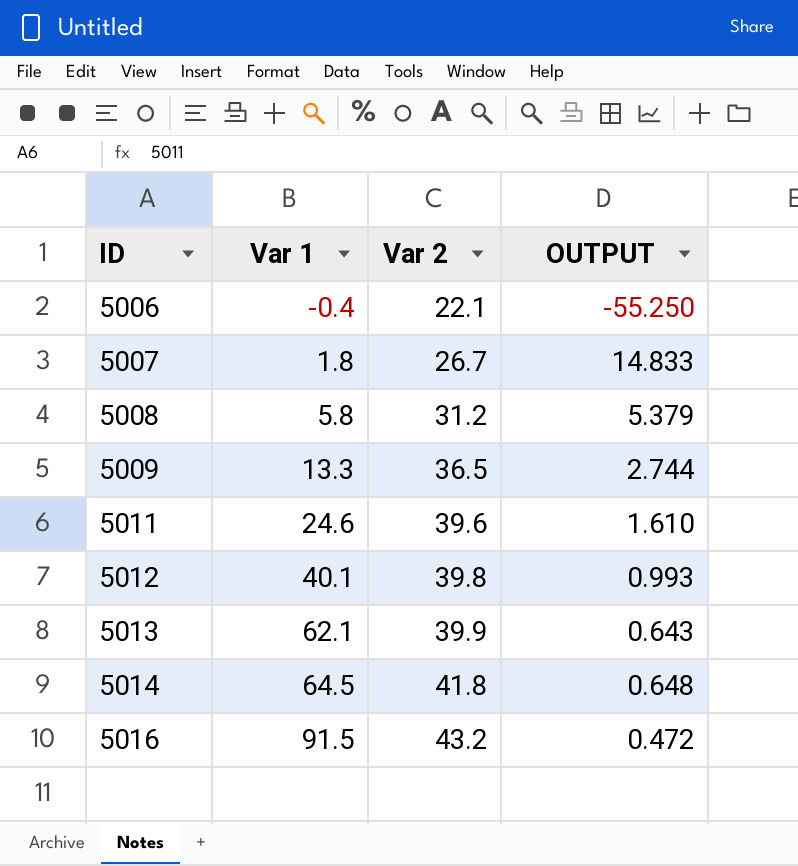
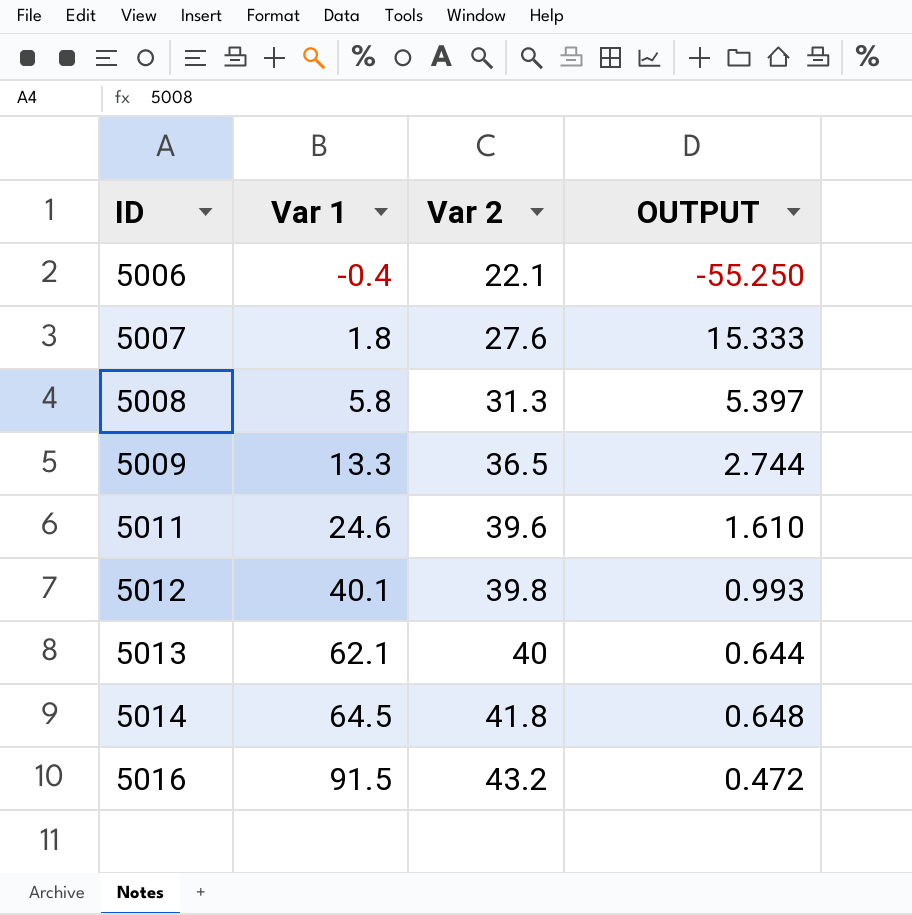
5007 | Var 2: 26.7 -> 27.6
5007 | OUTPUT: 14.833 -> 15.333
5008 | Var 2: 31.2 -> 31.3
5008 | OUTPUT: 5.379 -> 5.397
5013 | Var 2: 39.9 -> 40
5013 | OUTPUT: 0.643 -> 0.644

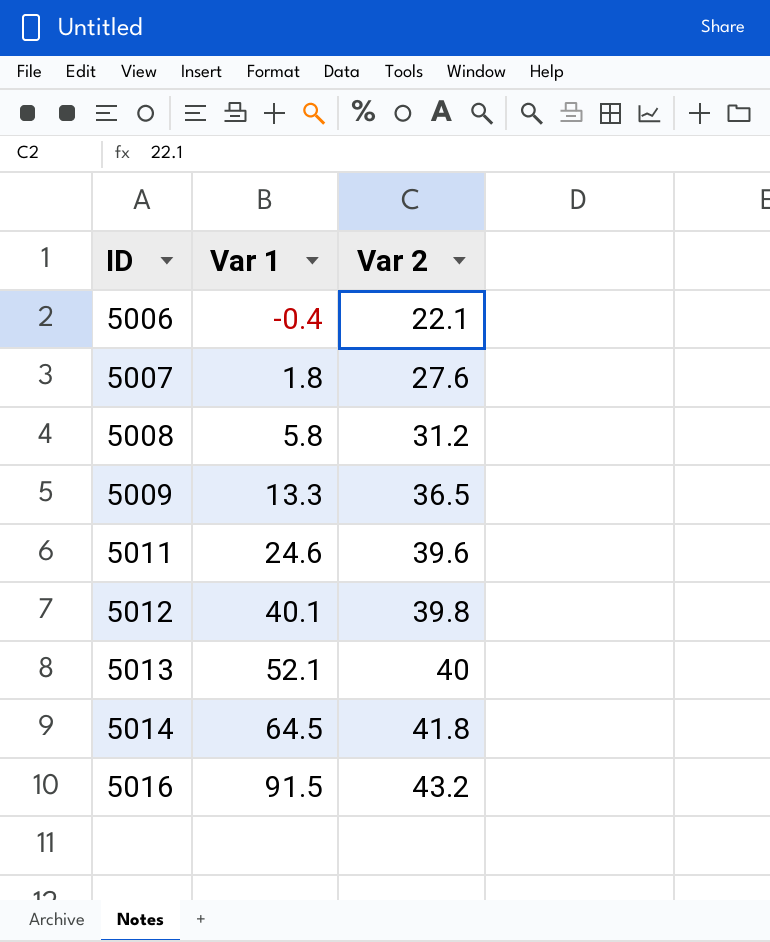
column OUTPUT | formula: [Var 2] / [Var 1] -> none
5008 | Var 2: 31.3 -> 31.2
5013 | Var 1: 62.1 -> 52.1

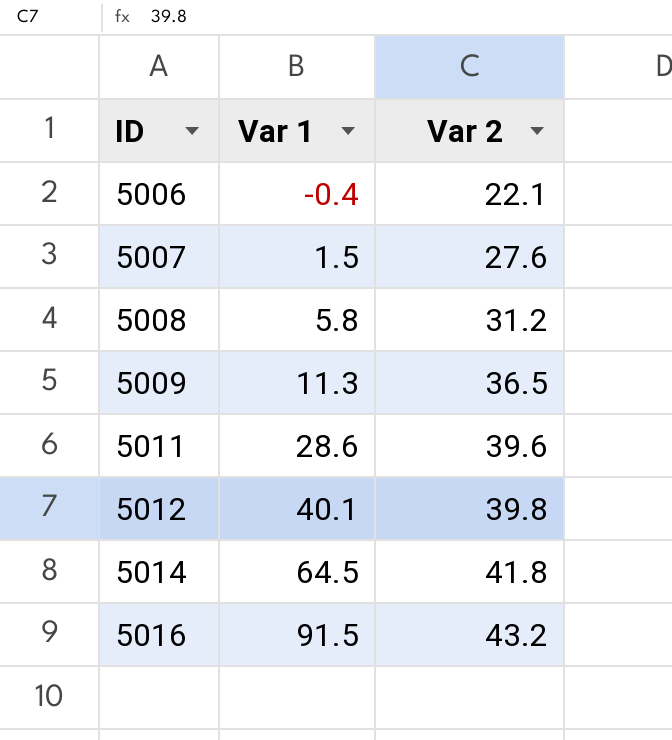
row 5013: 52.1 | 40 -> none
5007 | Var 1: 1.8 -> 1.5
5009 | Var 1: 13.3 -> 11.3
5011 | Var 1: 24.6 -> 28.6

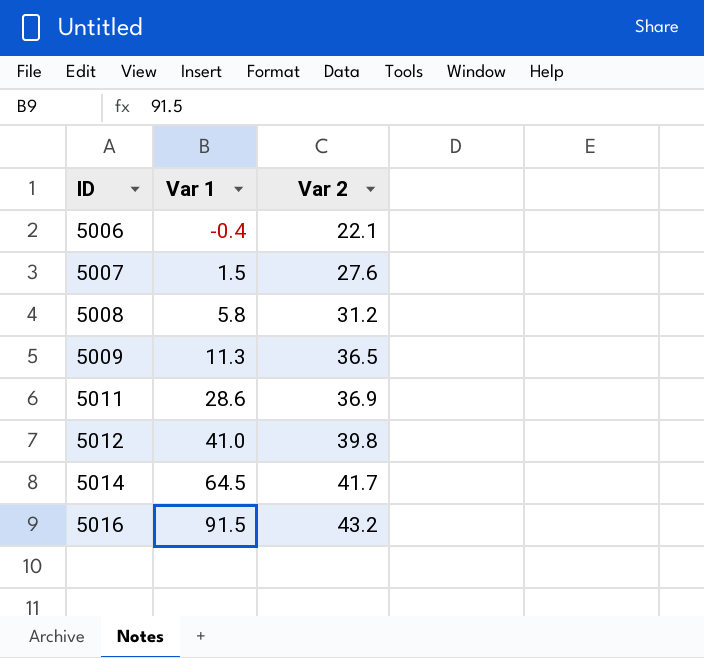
5011 | Var 2: 39.6 -> 36.9
5012 | Var 1: 40.1 -> 41.0
5014 | Var 2: 41.8 -> 41.7

